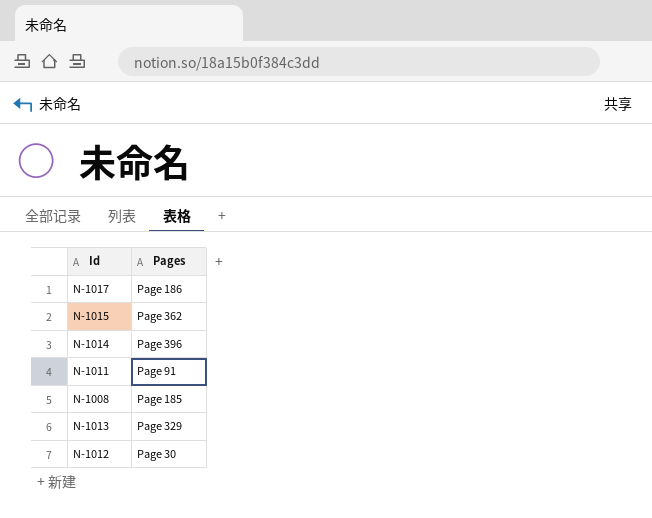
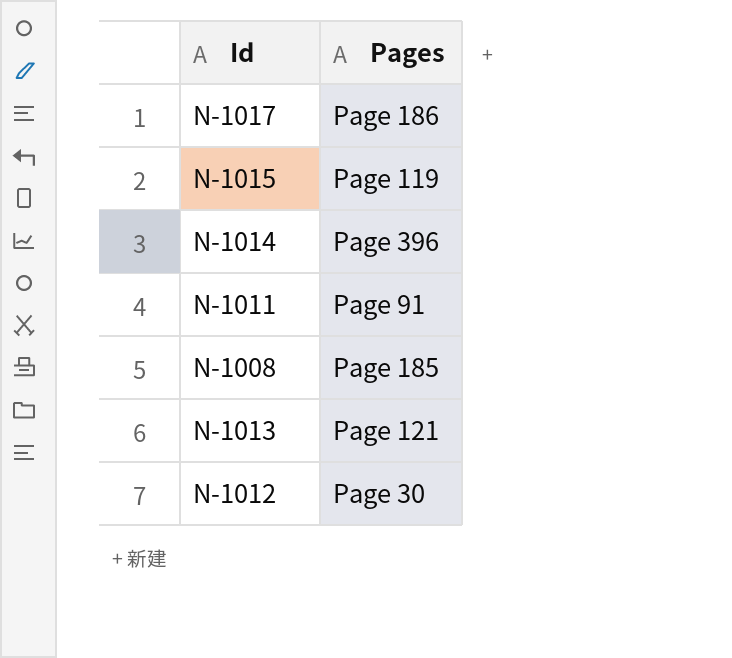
N-1015 | Pages: Page 362 -> Page 119
N-1013 | Pages: Page 329 -> Page 121

